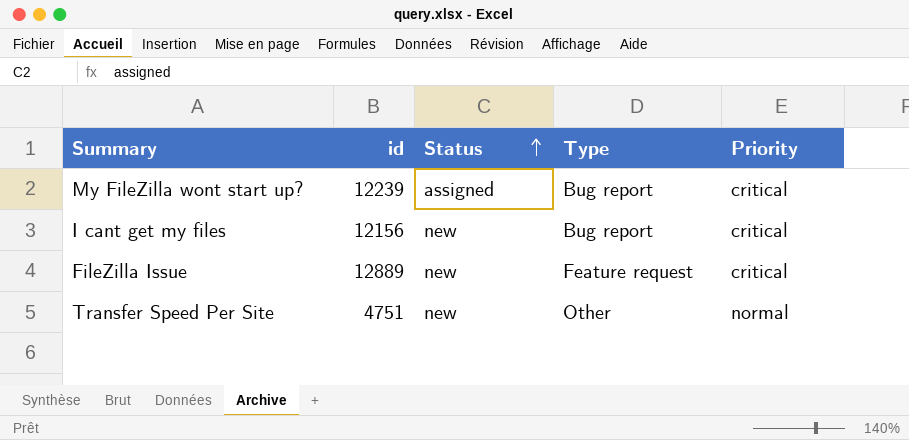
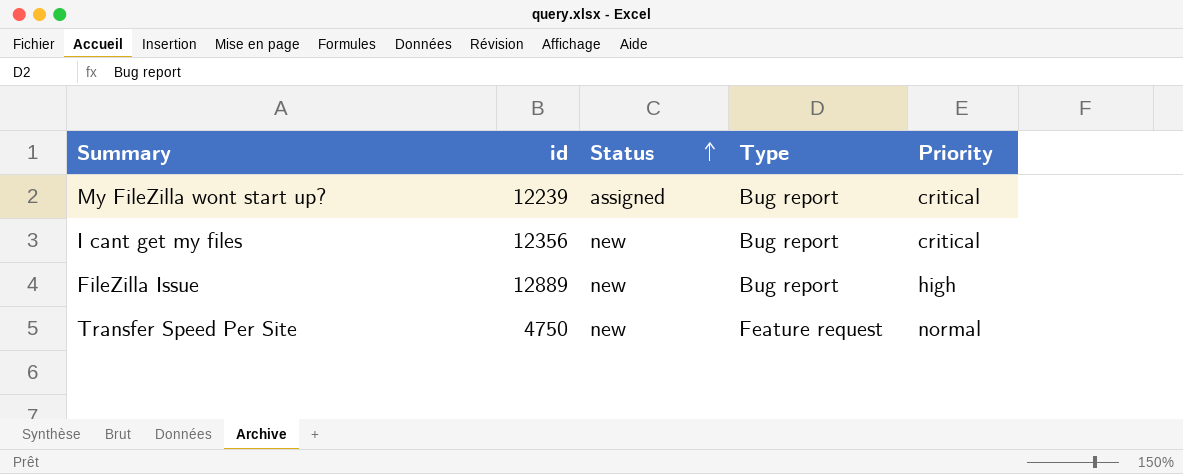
I cant get my files | id: 12156 -> 12356
FileZilla Issue | Type: Feature request -> Bug report
FileZilla Issue | Priority: critical -> high
Transfer Speed Per Site | id: 4751 -> 4750
Transfer Speed Per Site | Type: Other -> Feature request

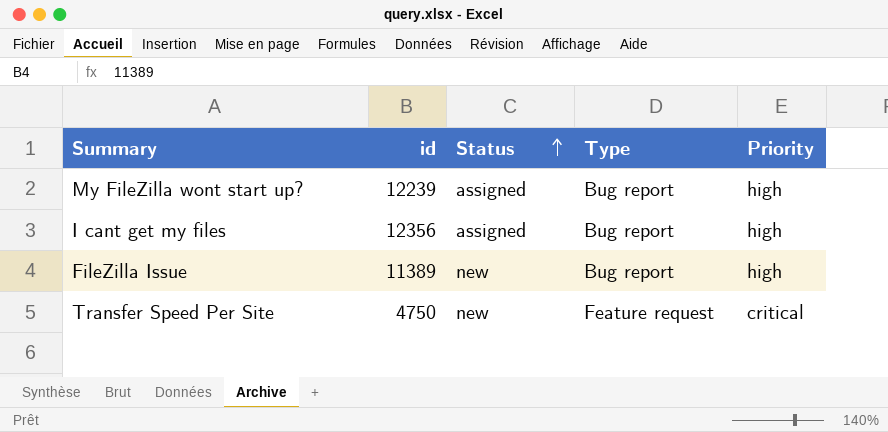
My FileZilla wont start up? | Priority: critical -> high
I cant get my files | Status: new -> assigned
I cant get my files | Priority: critical -> high
FileZilla Issue | id: 12889 -> 11389
Transfer Speed Per Site | Priority: normal -> critical

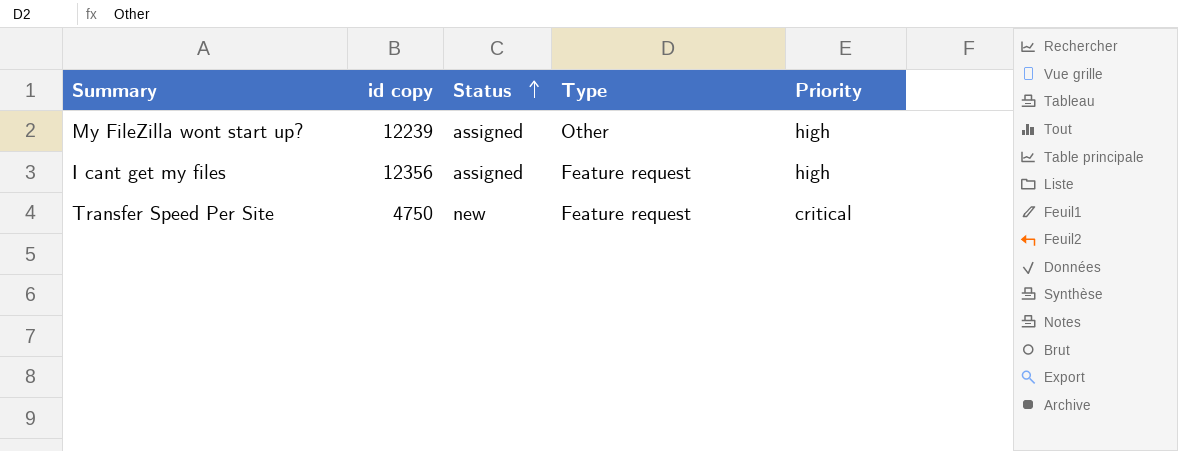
column name: id -> id copy
row FileZilla Issue: 11389 | new | Bug report | high -> none
My FileZilla wont start up? | Type: Bug report -> Other
I cant get my files | Type: Bug report -> Feature request

